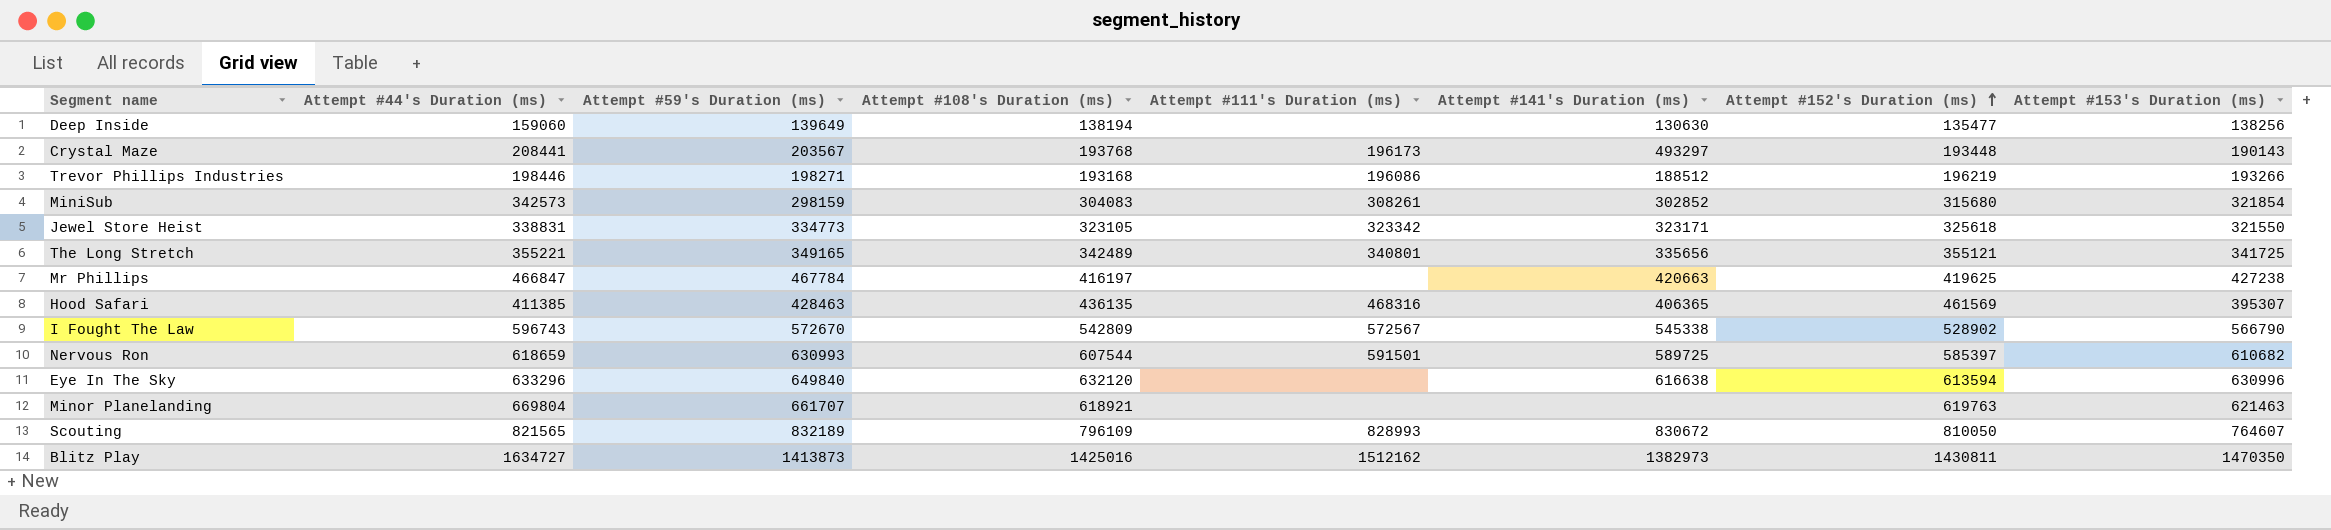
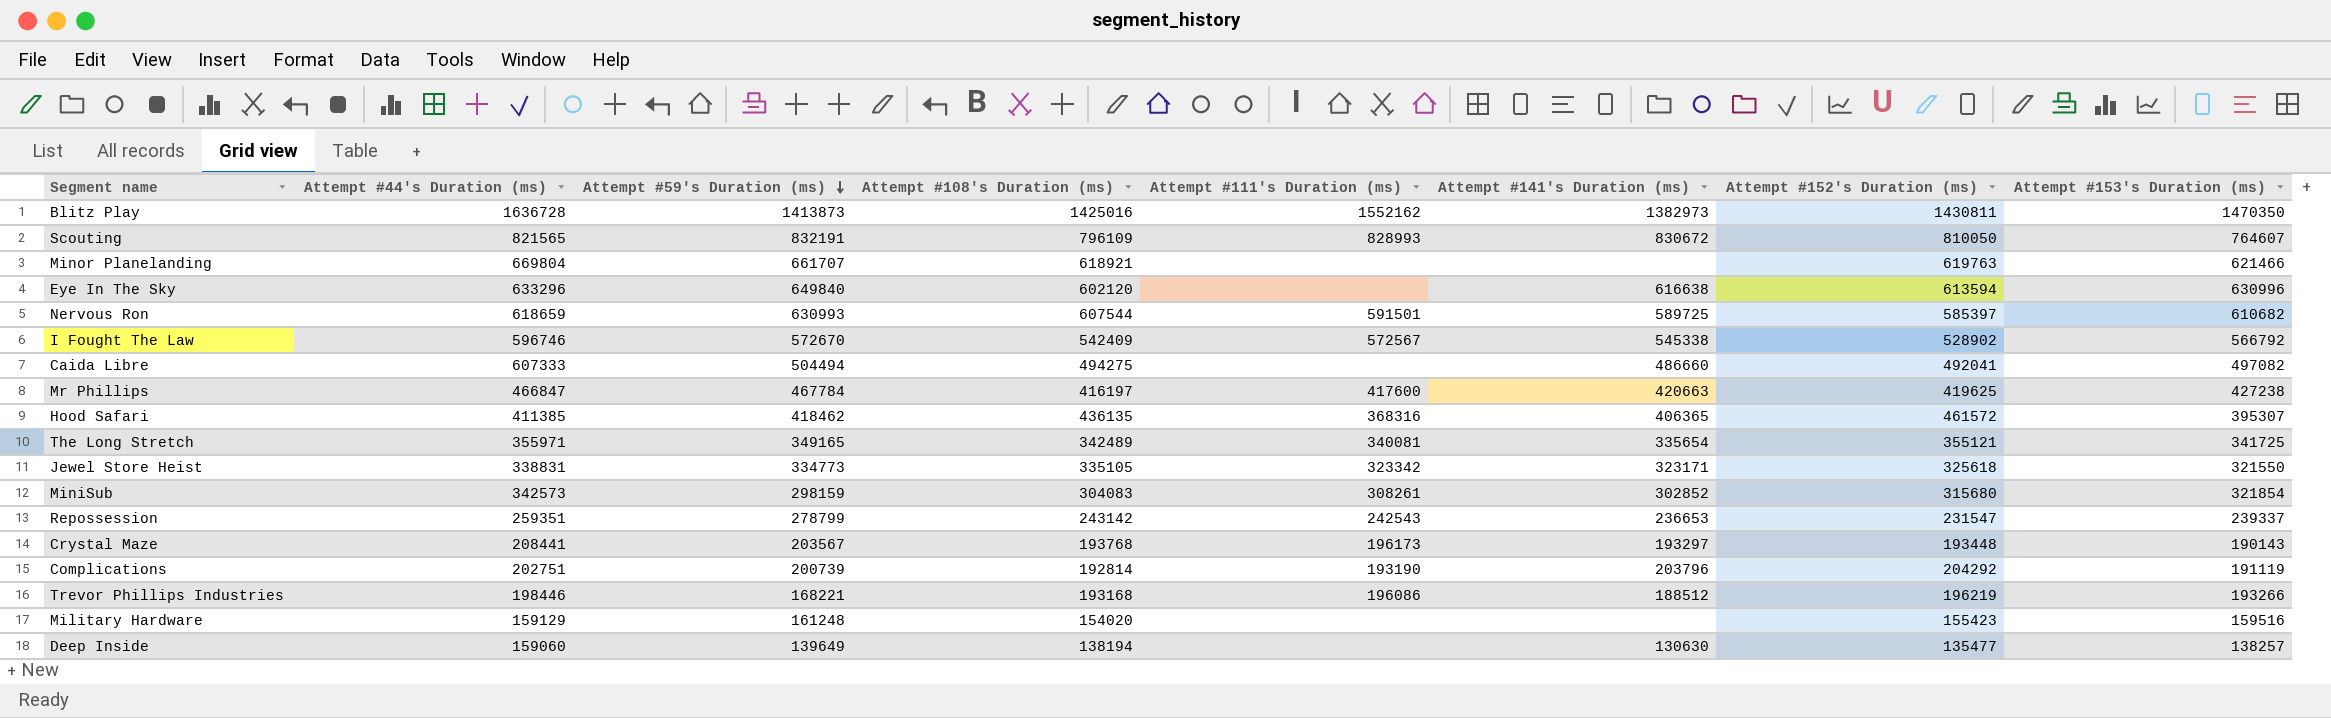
row order: Attempt #152's Duration (ms) ascending -> Attempt #59's Duration (ms) descending
Blitz Play | Attempt #44's Duration (ms): 1634727 -> 1636728
Blitz Play | Attempt #111's Duration (ms): 1512162 -> 1552162
Scouting | Attempt #59's Duration (ms): 832189 -> 832191
Minor Planelanding | Attempt #153's Duration (ms): 621463 -> 621466
Eye In The Sky | Attempt #108's Duration (ms): 632120 -> 602120
I Fought The Law | Attempt #44's Duration (ms): 596743 -> 596746
I Fought The Law | Attempt #108's Duration (ms): 542809 -> 542409
I Fought The Law | Attempt #153's Duration (ms): 566790 -> 566792
row Caida Libre: none -> 607333 | 504494 | 494275 | none | 486660 | 492041 | 497082
Mr Phillips | Attempt #111's Duration (ms): none -> 417600
Hood Safari | Attempt #59's Duration (ms): 428463 -> 418462
Hood Safari | Attempt #111's Duration (ms): 468316 -> 368316
Hood Safari | Attempt #152's Duration (ms): 461569 -> 461572
The Long Stretch | Attempt #44's Duration (ms): 355221 -> 355971
The Long Stretch | Attempt #111's Duration (ms): 340801 -> 340081
The Long Stretch | Attempt #141's Duration (ms): 335656 -> 335654
Jewel Store Heist | Attempt #108's Duration (ms): 323105 -> 335105
row Repossession: none -> 259351 | 278799 | 243142 | 242543 | 236653 | 231547 | 239337
Crystal Maze | Attempt #141's Duration (ms): 493297 -> 193297
row Complications: none -> 202751 | 200739 | 192814 | 193190 | 203796 | 204292 | 191119
Trevor Phillips Industries | Attempt #59's Duration (ms): 198271 -> 168221
row Military Hardware: none -> 159129 | 161248 | 154020 | none | none | 155423 | 159516
Deep Inside | Attempt #153's Duration (ms): 138256 -> 138257

